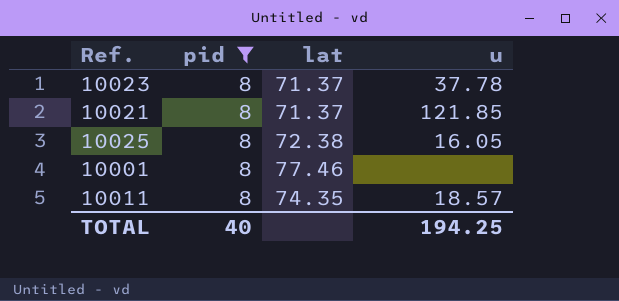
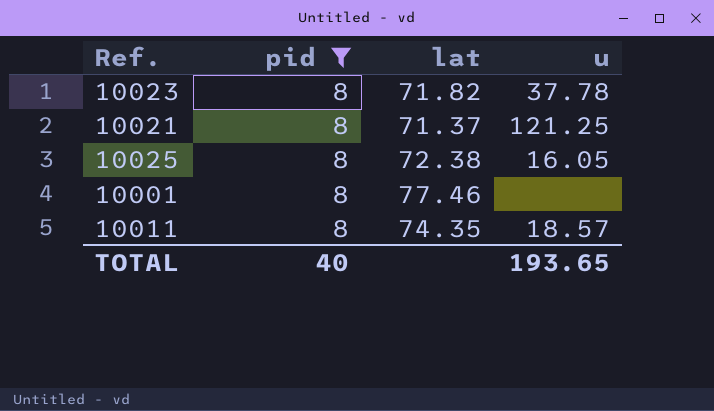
10023 | lat: 71.37 -> 71.82
10021 | u: 121.85 -> 121.25
TOTAL | u: 194.25 -> 193.65

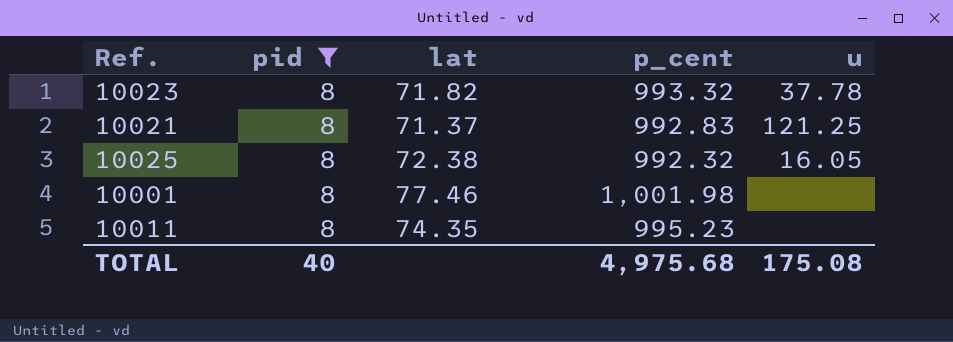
column p_cent | position: none -> 4
10011 | u: 18.57 -> none
TOTAL | u: 193.65 -> 175.08

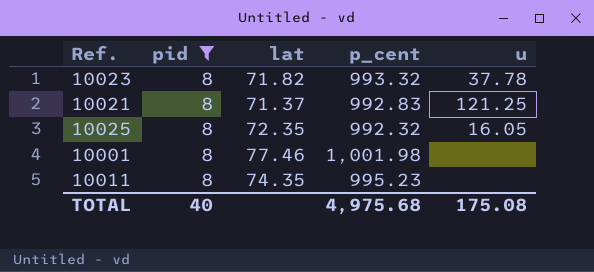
10025 | lat: 72.38 -> 72.35

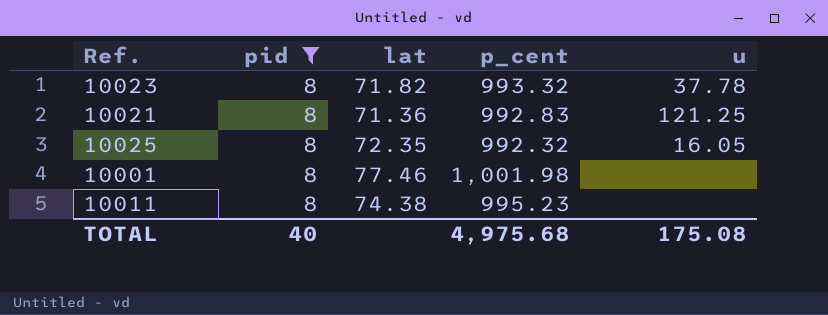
10021 | lat: 71.37 -> 71.36
10011 | lat: 74.35 -> 74.38

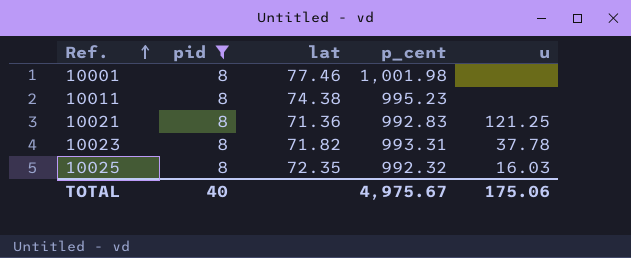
row order: none -> Ref. ascending
10023 | p_cent: 993.32 -> 993.31
10025 | u: 16.05 -> 16.03
TOTAL | p_cent: 4,975.68 -> 4,975.67
TOTAL | u: 175.08 -> 175.06

